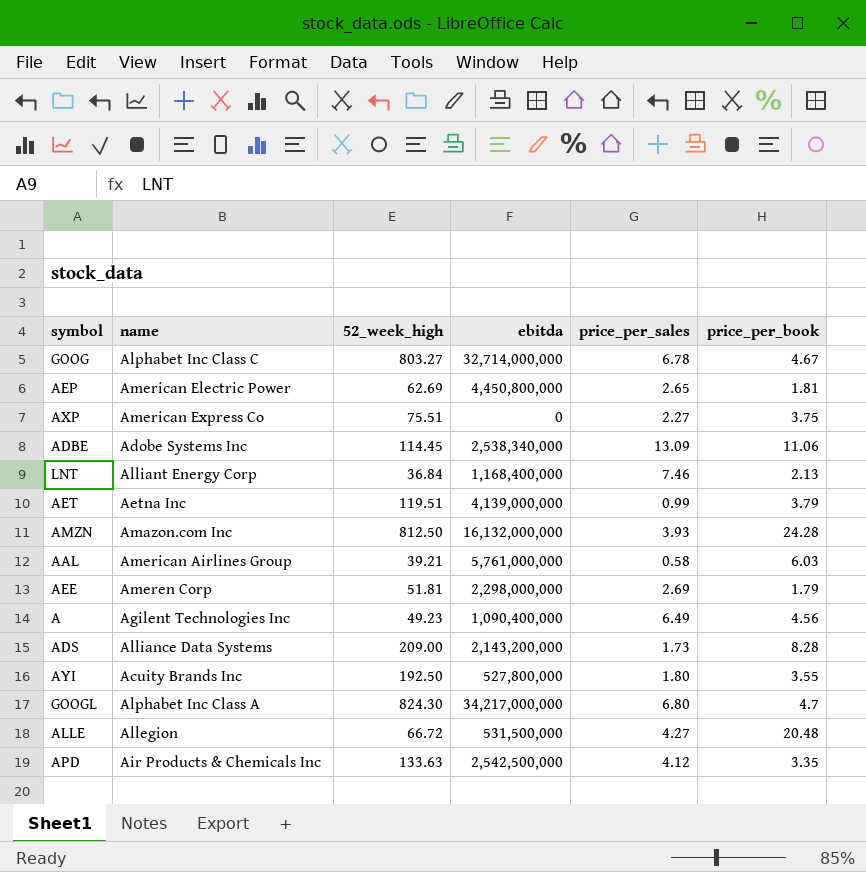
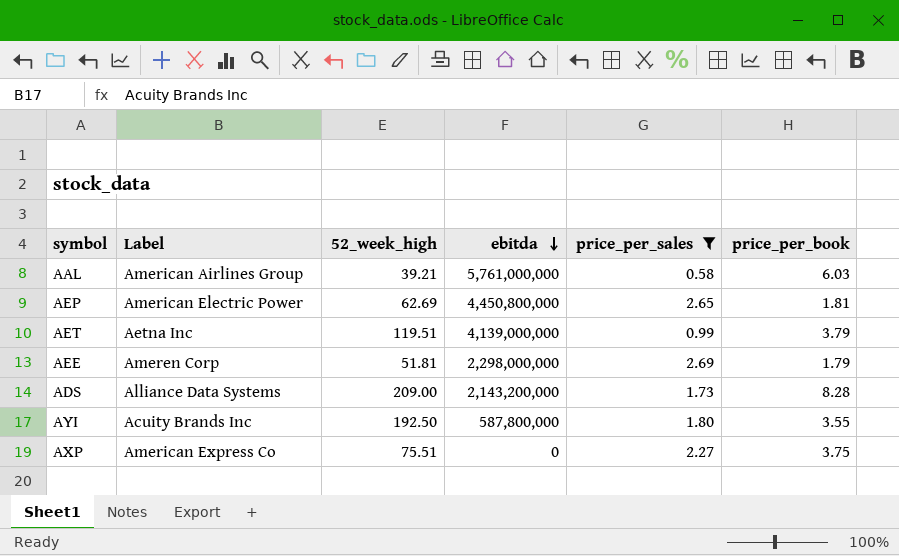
filter: none -> price_per_sales <= 2.69
row order: none -> ebitda descending
column name: name -> Label
AYI | ebitda: 527,800,000 -> 587,800,000

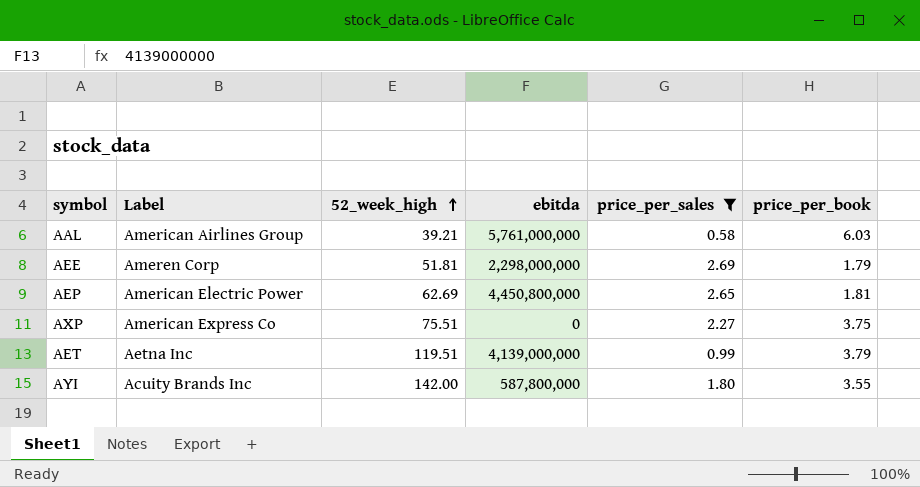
row order: ebitda descending -> 52_week_high ascending
row ADS: Alliance Data Systems | 209.00 | 2,143,200,000 | 1.73 | 8.28 -> none
AYI | 52_week_high: 192.50 -> 142.00

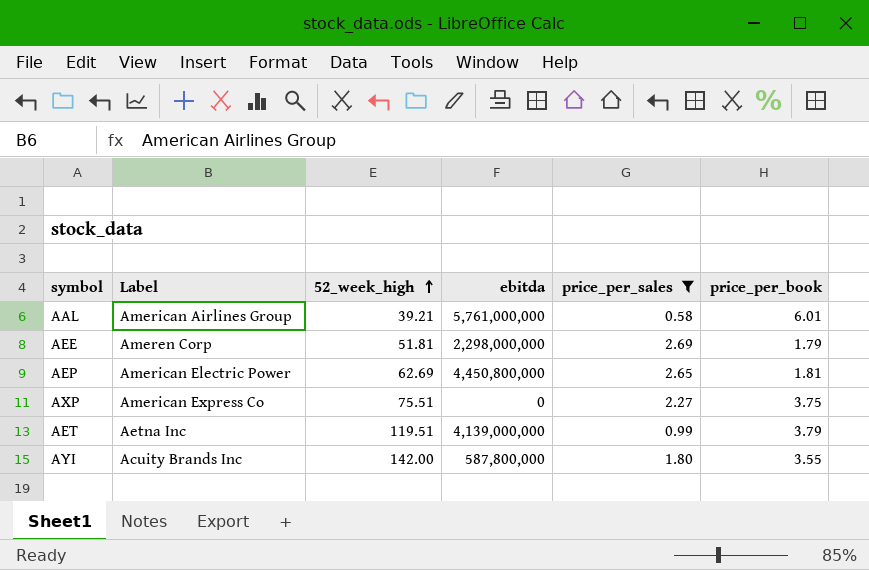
AAL | price_per_book: 6.03 -> 6.01

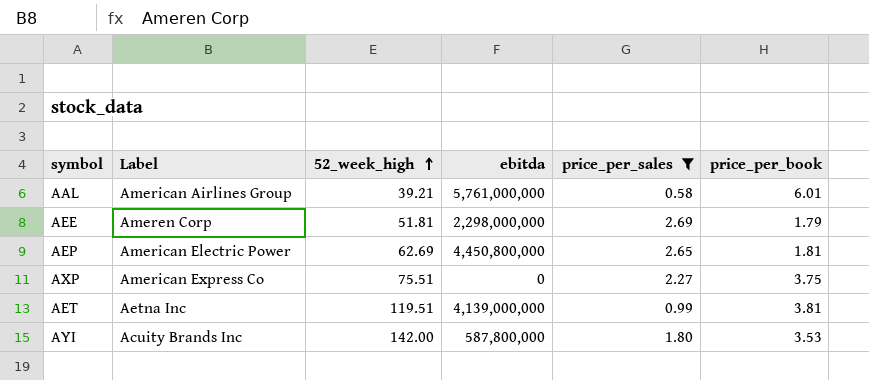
AET | price_per_book: 3.79 -> 3.81
AYI | price_per_book: 3.55 -> 3.53

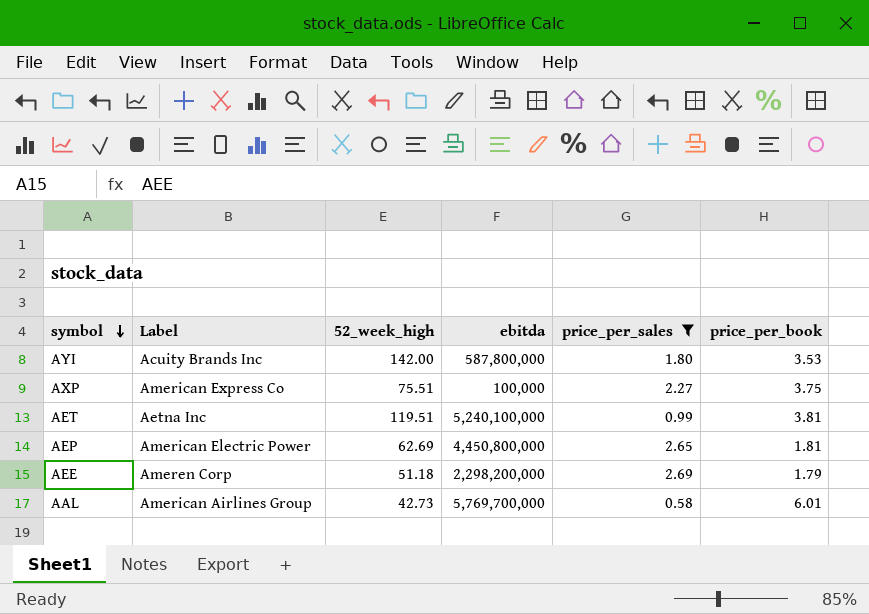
row order: 52_week_high ascending -> symbol descending
AXP | ebitda: 0 -> 100,000
AET | ebitda: 4,139,000,000 -> 5,240,100,000
AEE | 52_week_high: 51.81 -> 51.18
AEE | ebitda: 2,298,000,000 -> 2,298,200,000
AAL | 52_week_high: 39.21 -> 42.73
AAL | ebitda: 5,761,000,000 -> 5,769,700,000

